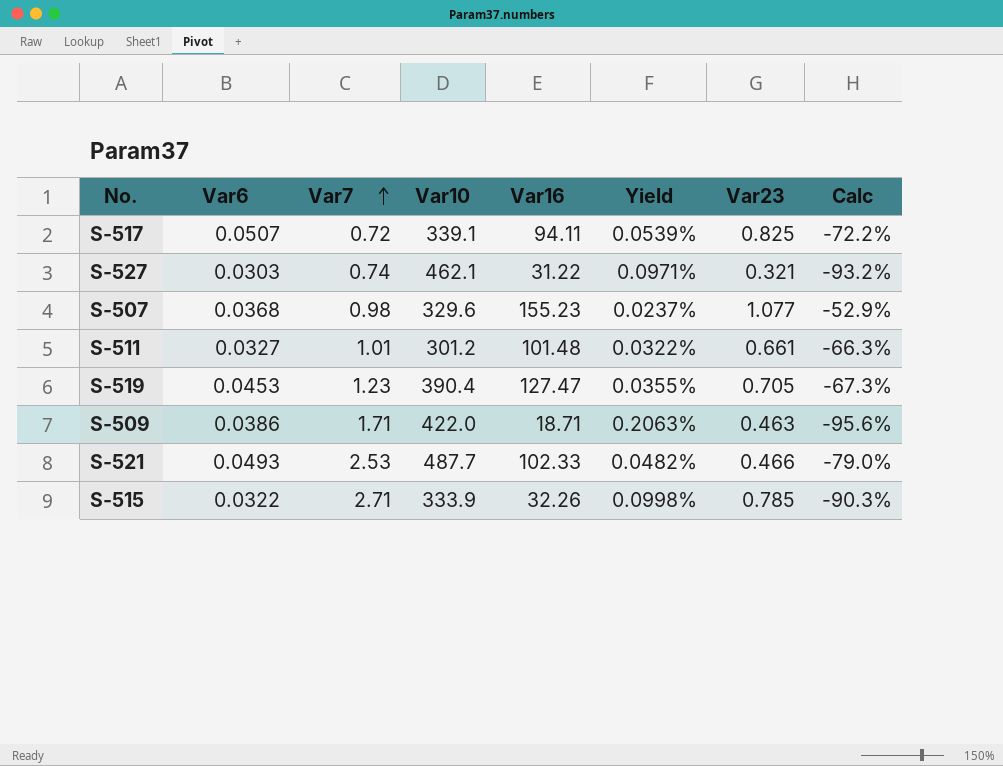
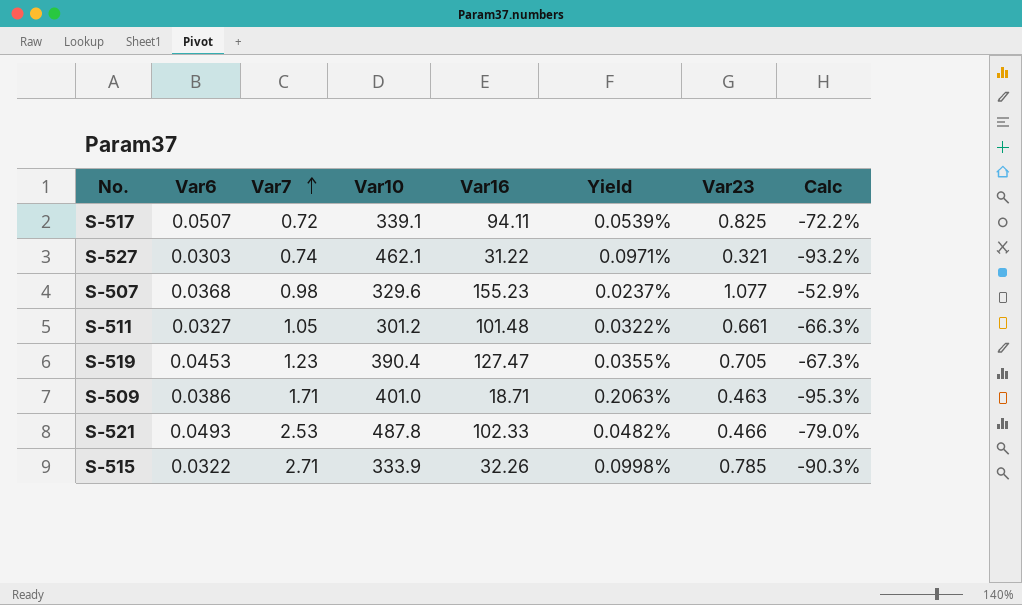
S-511 | Var7: 1.01 -> 1.05
S-509 | Var10: 422.0 -> 401.0
S-509 | Calc: -95.6% -> -95.3%
S-521 | Var10: 487.7 -> 487.8

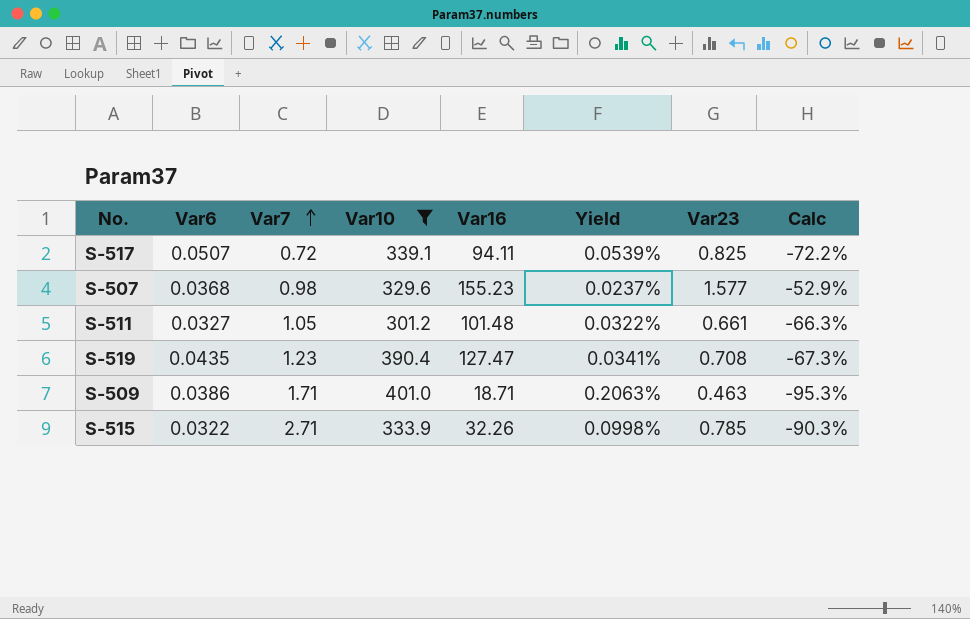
filter: none -> Var10 <= 401.0
S-507 | Var23: 1.077 -> 1.577
S-519 | Var6: 0.0453 -> 0.0435
S-519 | Yield: 0.0355% -> 0.0341%
S-519 | Var23: 0.705 -> 0.708

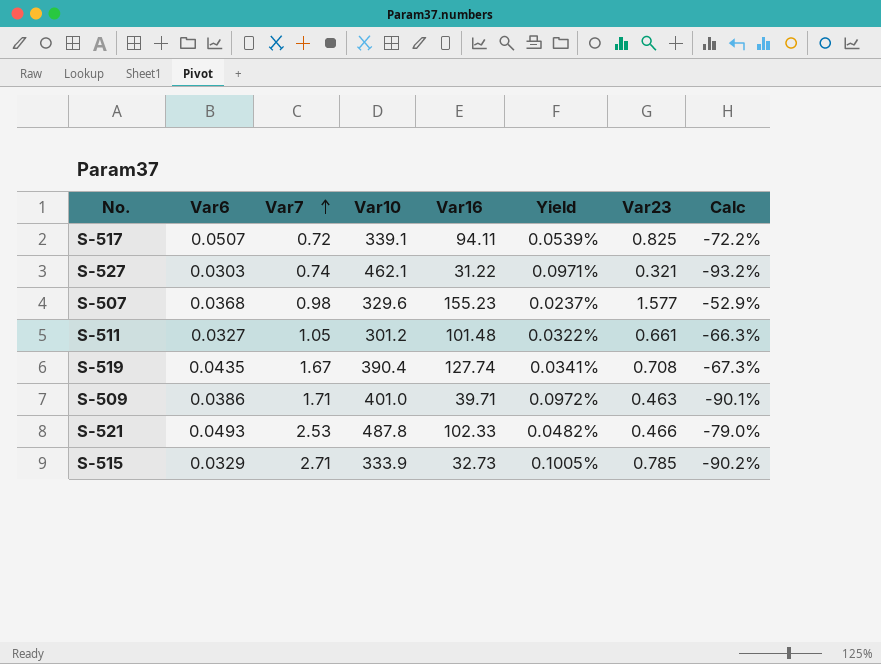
filter: Var10 <= 401.0 -> none
S-519 | Var7: 1.23 -> 1.67
S-519 | Var16: 127.47 -> 127.74
S-509 | Var16: 18.71 -> 39.71
S-509 | Yield: 0.2063% -> 0.0972%
S-509 | Calc: -95.3% -> -90.1%
S-515 | Var6: 0.0322 -> 0.0329
S-515 | Var16: 32.26 -> 32.73
S-515 | Yield: 0.0998% -> 0.1005%
S-515 | Calc: -90.3% -> -90.2%

